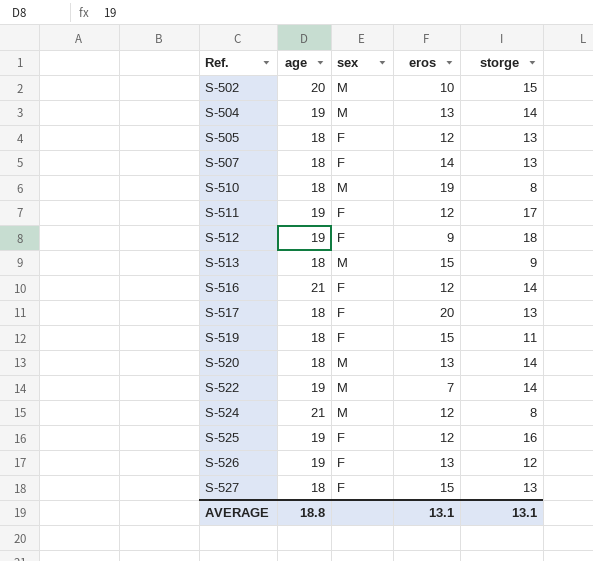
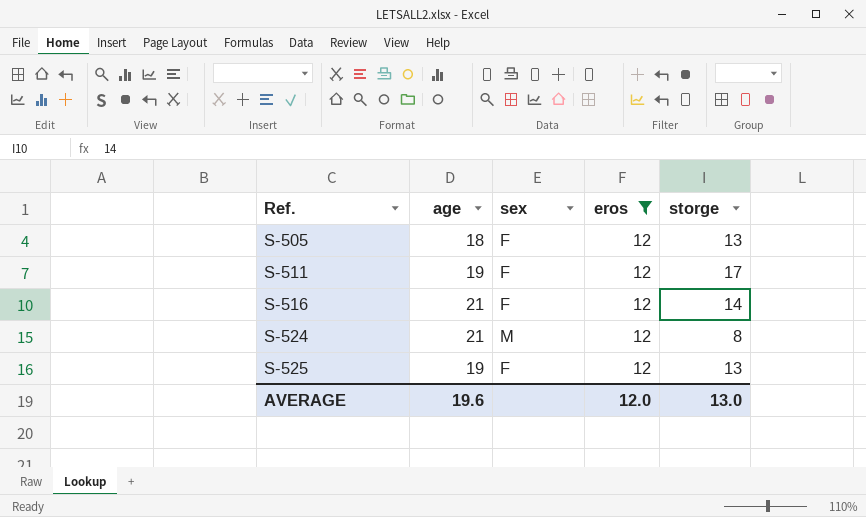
filter: none -> eros = 12
S-525 | storge: 16 -> 13
AVERAGE | age: 18.8 -> 19.6
AVERAGE | eros: 13.1 -> 12.0
AVERAGE | storge: 13.1 -> 13.0

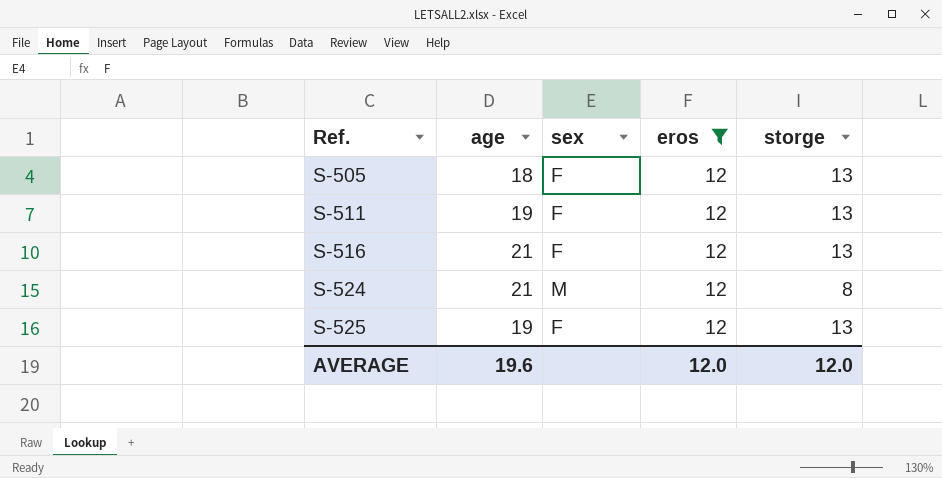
S-511 | storge: 17 -> 13
S-516 | storge: 14 -> 13
AVERAGE | storge: 13.0 -> 12.0

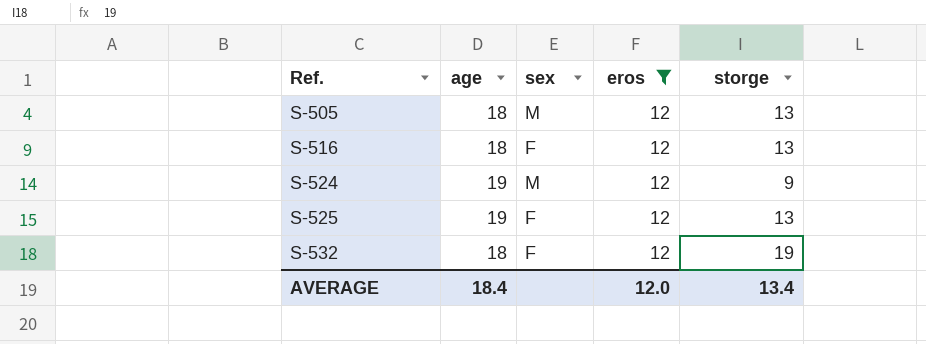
row S-511: 19 | F | 12 | 13 -> none
S-505 | sex: F -> M
S-516 | age: 21 -> 18
S-524 | age: 21 -> 19
S-524 | storge: 8 -> 9
row S-532: none -> 18 | F | 12 | 19
AVERAGE | age: 19.6 -> 18.4
AVERAGE | storge: 12.0 -> 13.4

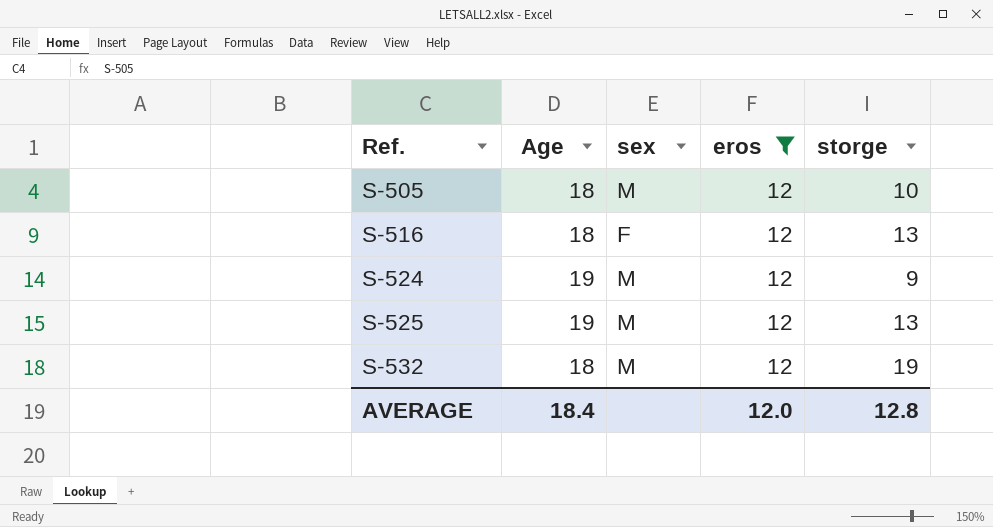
column name: age -> Age
S-505 | storge: 13 -> 10
S-525 | sex: F -> M
S-532 | sex: F -> M
AVERAGE | storge: 13.4 -> 12.8

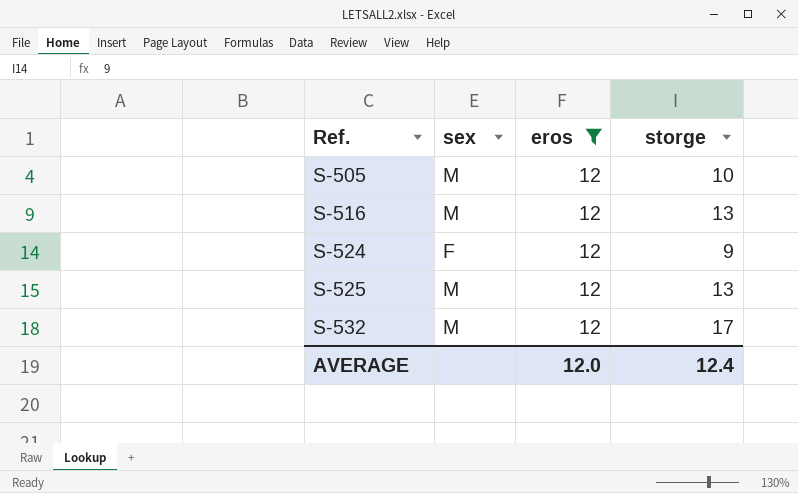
column Age | position: 2 -> none
S-516 | sex: F -> M
S-524 | sex: M -> F
S-532 | storge: 19 -> 17
AVERAGE | storge: 12.8 -> 12.4

